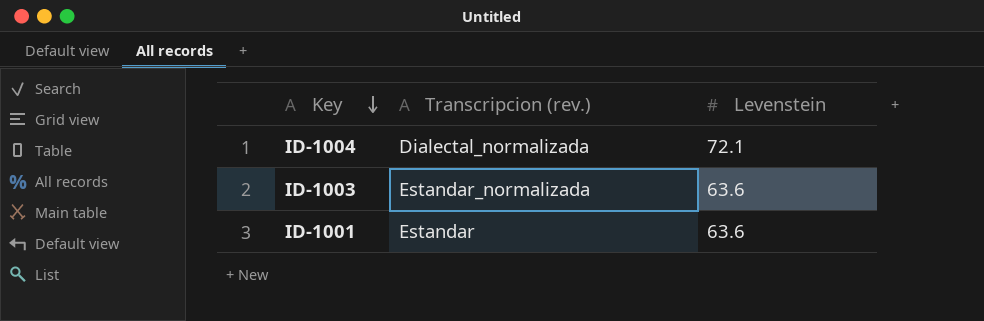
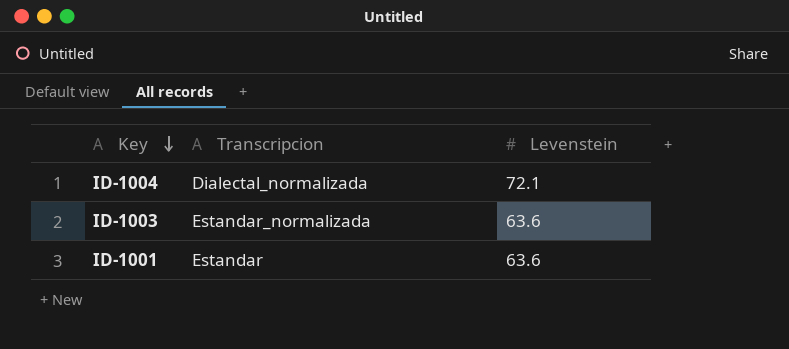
column name: Transcripcion (rev.) -> Transcripcion

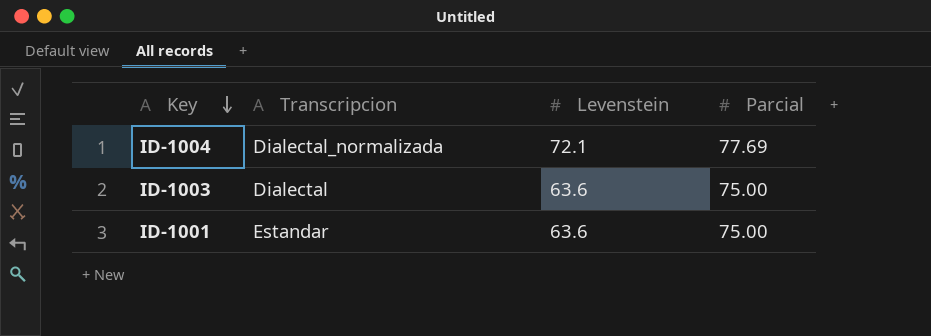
column Parcial | position: none -> 4
ID-1003 | Transcripcion: Estandar_normalizada -> Dialectal

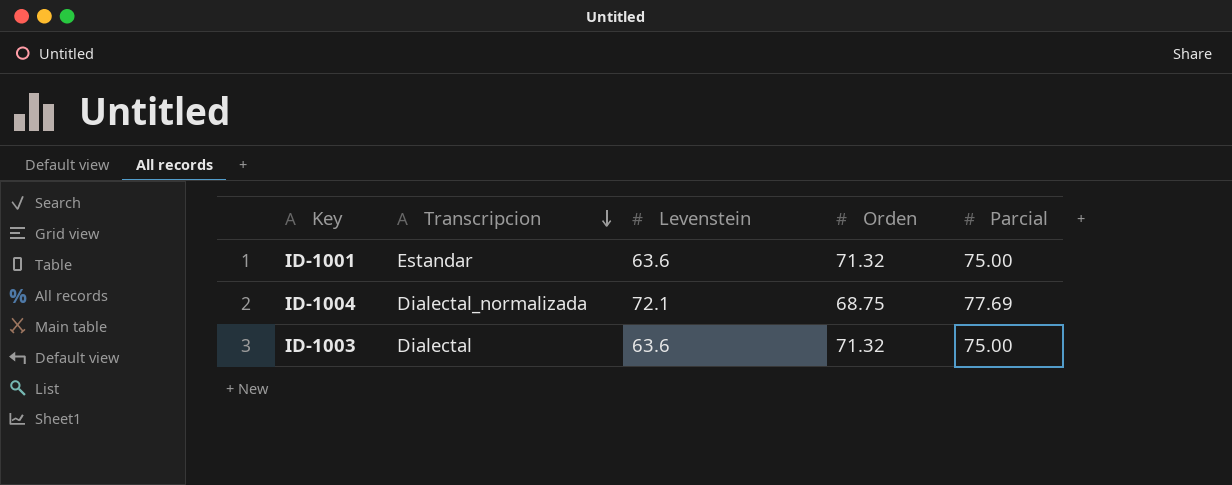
row order: Key descending -> Transcripcion descending
column Orden | position: none -> 4

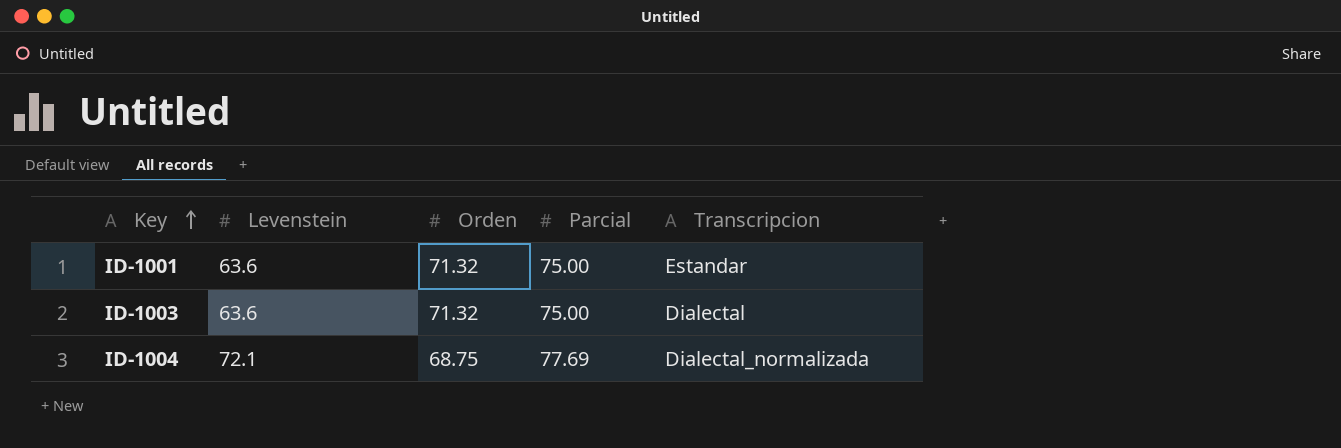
row order: Transcripcion descending -> Key ascending
column Transcripcion | position: 2 -> 5

